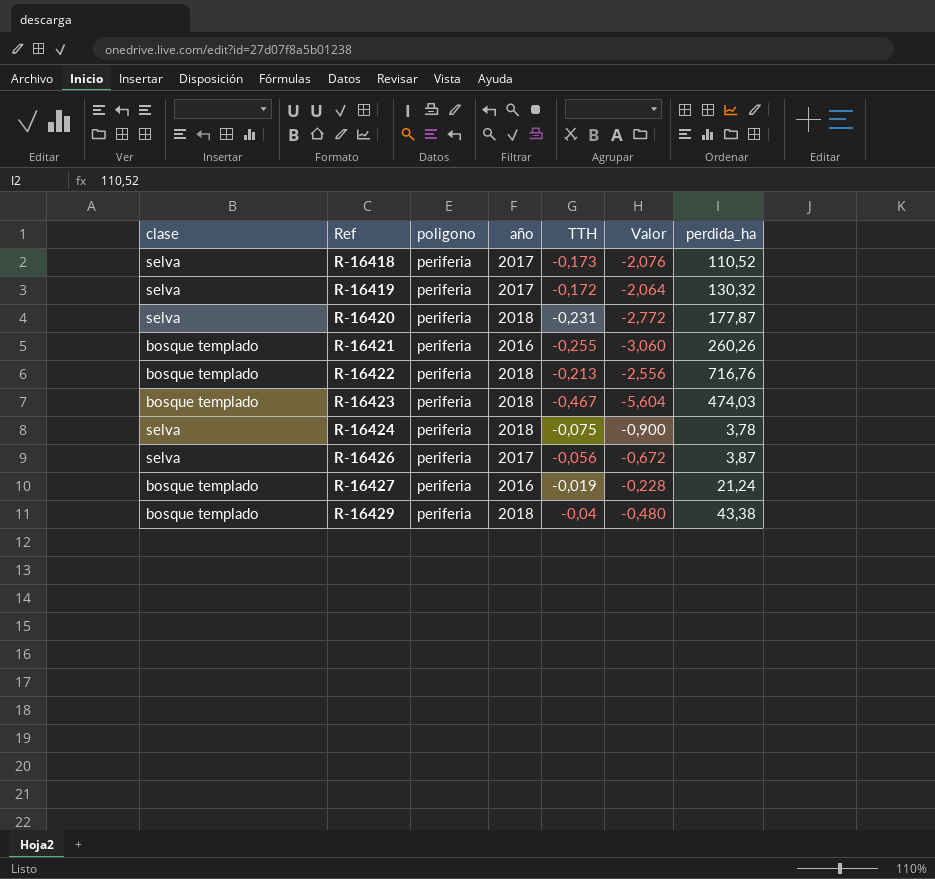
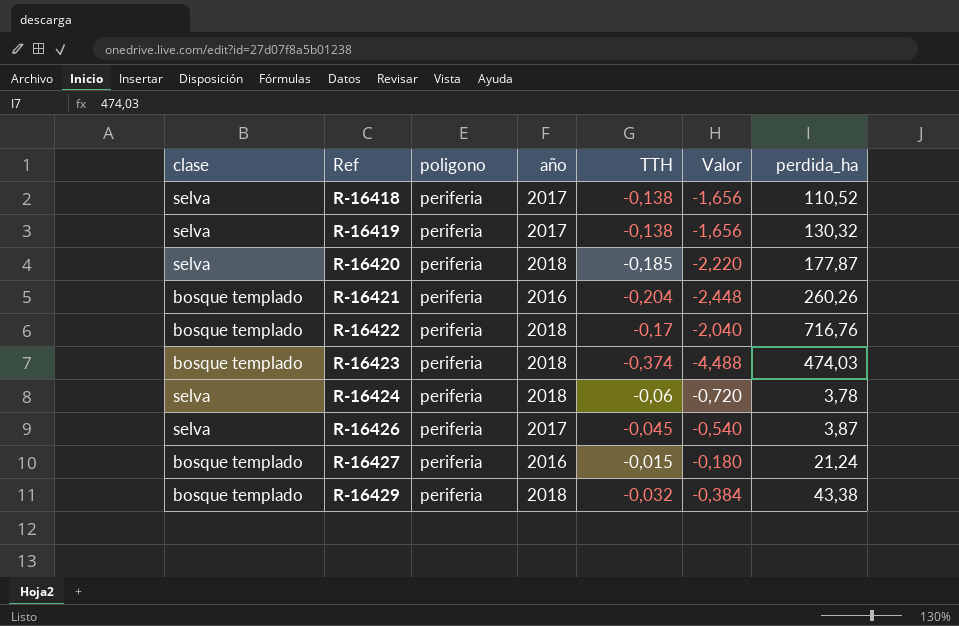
R-16418 | TTH: -0,173 -> -0,138
R-16418 | Valor: -2,076 -> -1,656
R-16419 | TTH: -0,172 -> -0,138
R-16419 | Valor: -2,064 -> -1,656
R-16420 | TTH: -0,231 -> -0,185
R-16420 | Valor: -2,772 -> -2,220
R-16421 | TTH: -0,255 -> -0,204
R-16421 | Valor: -3,060 -> -2,448
R-16422 | TTH: -0,213 -> -0,17
R-16422 | Valor: -2,556 -> -2,040
R-16423 | TTH: -0,467 -> -0,374
R-16423 | Valor: -5,604 -> -4,488
R-16424 | TTH: -0,075 -> -0,06
R-16424 | Valor: -0,900 -> -0,720
R-16426 | TTH: -0,056 -> -0,045
R-16426 | Valor: -0,672 -> -0,540
R-16427 | TTH: -0,019 -> -0,015
R-16427 | Valor: -0,228 -> -0,180
R-16429 | TTH: -0,04 -> -0,032
R-16429 | Valor: -0,480 -> -0,384

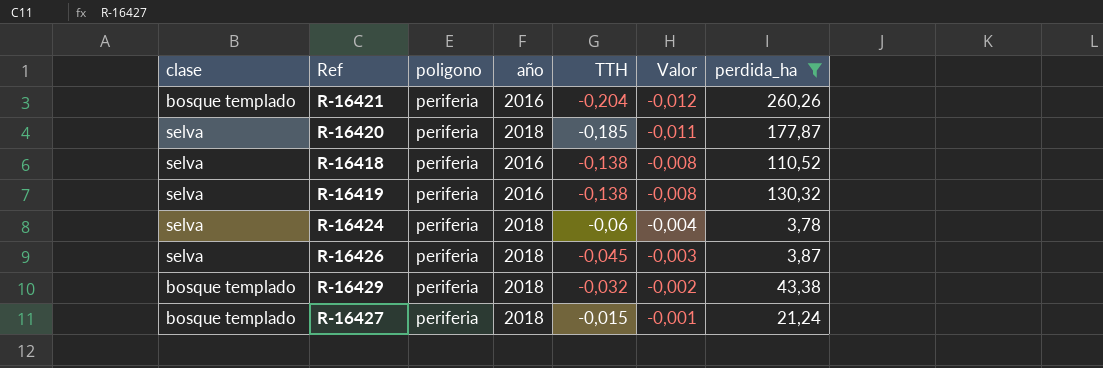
filter: none -> perdida_ha <= 260,26
row order: Ref ascending -> TTH ascending
column Valor | formula: [TTH] * 12 -> [TTH] * 0,06
R-16418 | año: 2017 -> 2016
R-16419 | año: 2017 -> 2016
R-16426 | año: 2017 -> 2018
R-16427 | año: 2016 -> 2018

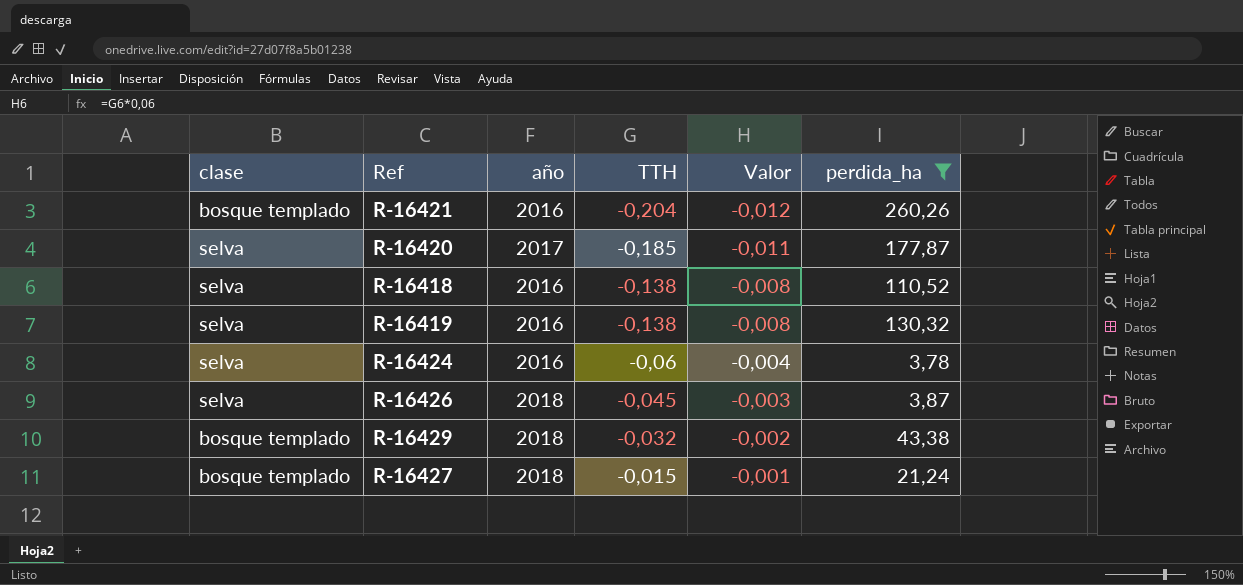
column poligono | position: 3 -> none
R-16420 | año: 2018 -> 2017
R-16424 | año: 2018 -> 2016

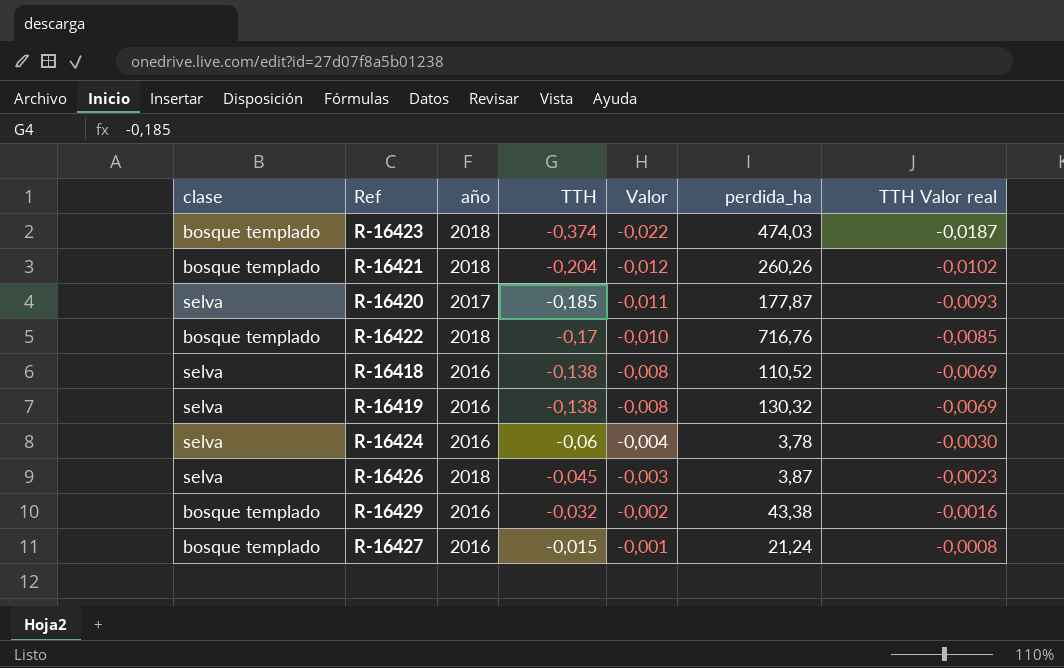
filter: perdida_ha <= 260,26 -> none
column TTH Valor real | formula: none -> [TTH] * 0,05
R-16421 | año: 2016 -> 2018
R-16429 | año: 2018 -> 2016
R-16427 | año: 2018 -> 2016

